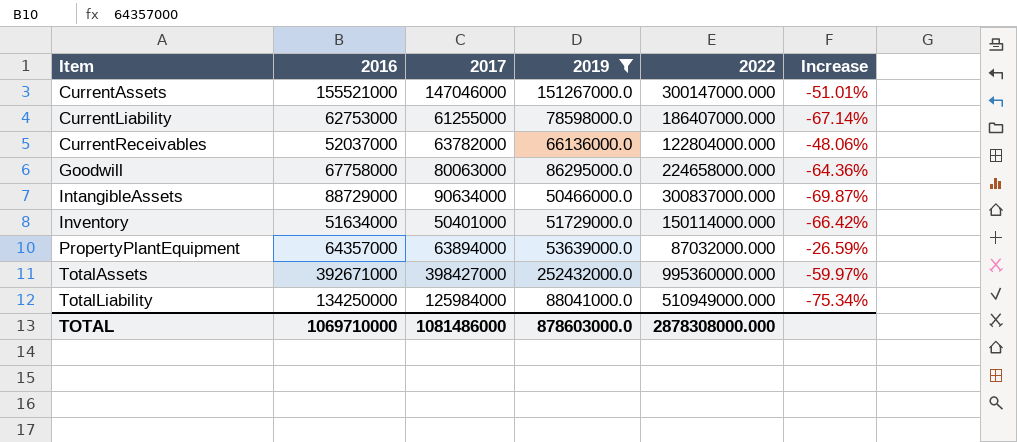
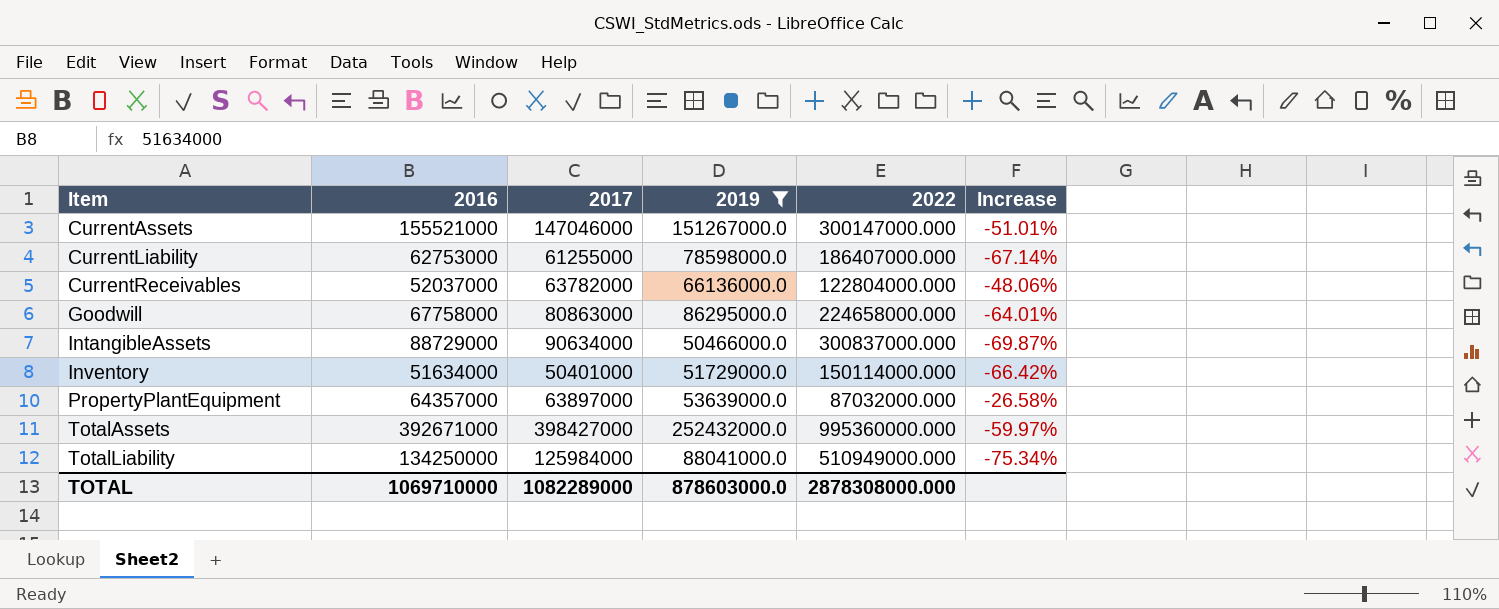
Goodwill | 2017: 80063000 -> 80863000
Goodwill | Increase: -64.36% -> -64.01%
PropertyPlantEquipment | 2017: 63894000 -> 63897000
PropertyPlantEquipment | Increase: -26.59% -> -26.58%
TOTAL | 2017: 1081486000 -> 1082289000

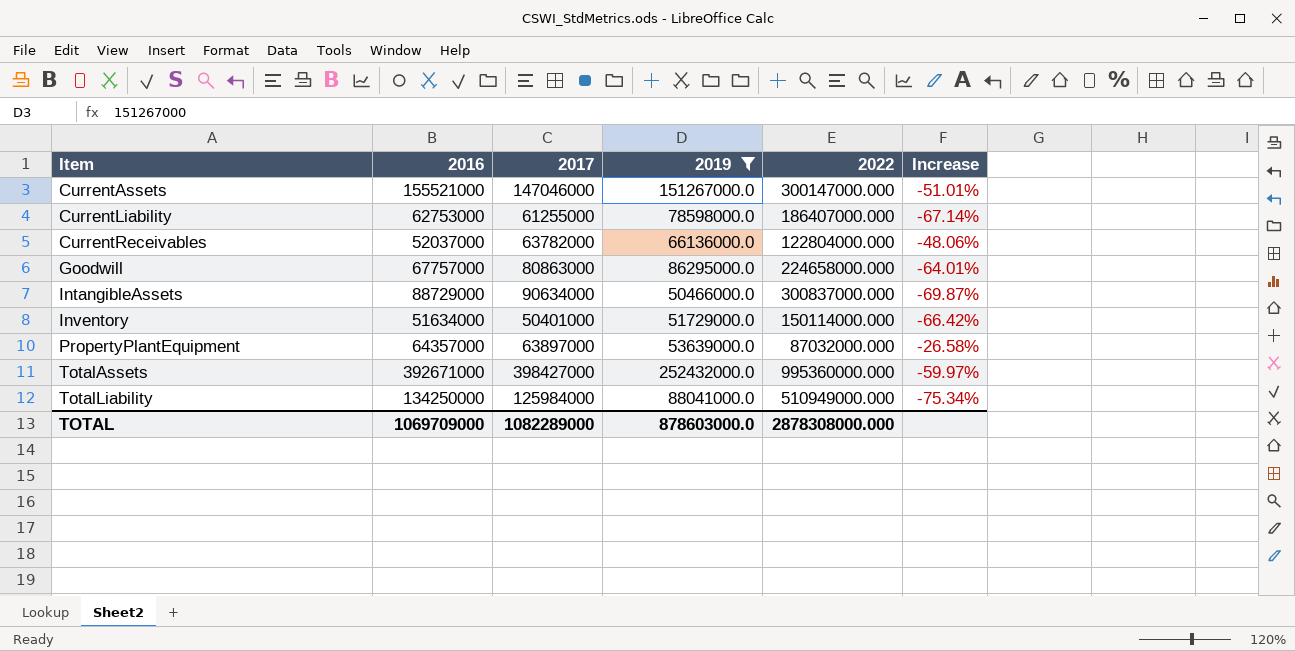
Goodwill | 2016: 67758000 -> 67757000
TOTAL | 2016: 1069710000 -> 1069709000

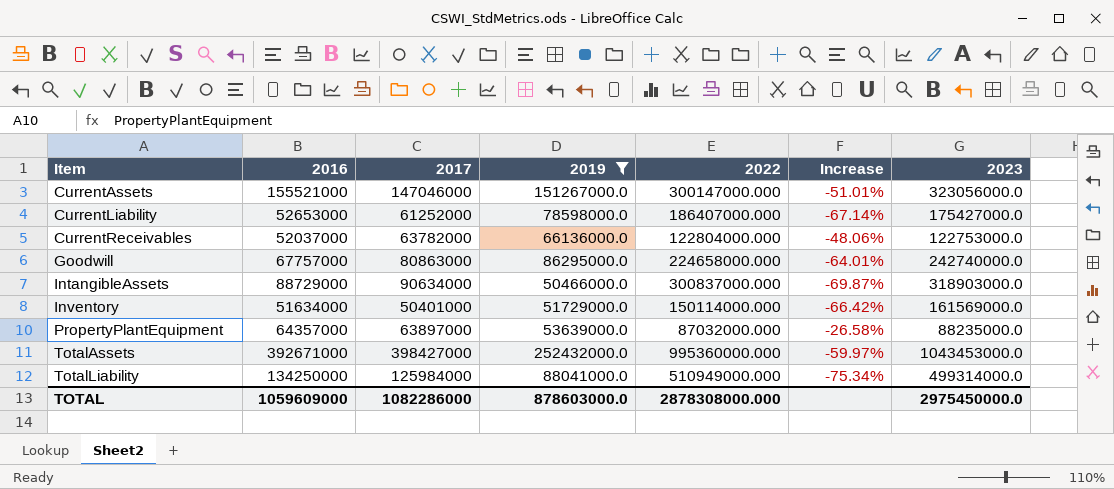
column 2023 | position: none -> 7
CurrentLiability | 2016: 62753000 -> 52653000
CurrentLiability | 2017: 61255000 -> 61252000
TOTAL | 2016: 1069709000 -> 1059609000
TOTAL | 2017: 1082289000 -> 1082286000

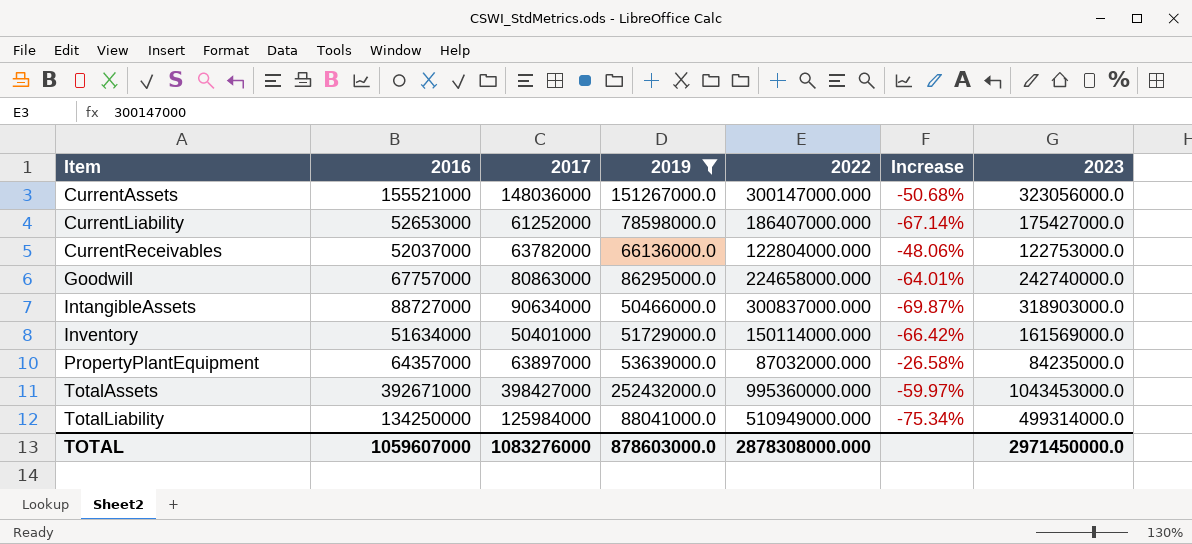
CurrentAssets | 2017: 147046000 -> 148036000
CurrentAssets | Increase: -51.01% -> -50.68%
IntangibleAssets | 2016: 88729000 -> 88727000
PropertyPlantEquipment | 2023: 88235000.0 -> 84235000.0
TOTAL | 2016: 1059609000 -> 1059607000
TOTAL | 2017: 1082286000 -> 1083276000
TOTAL | 2023: 2975450000.0 -> 2971450000.0

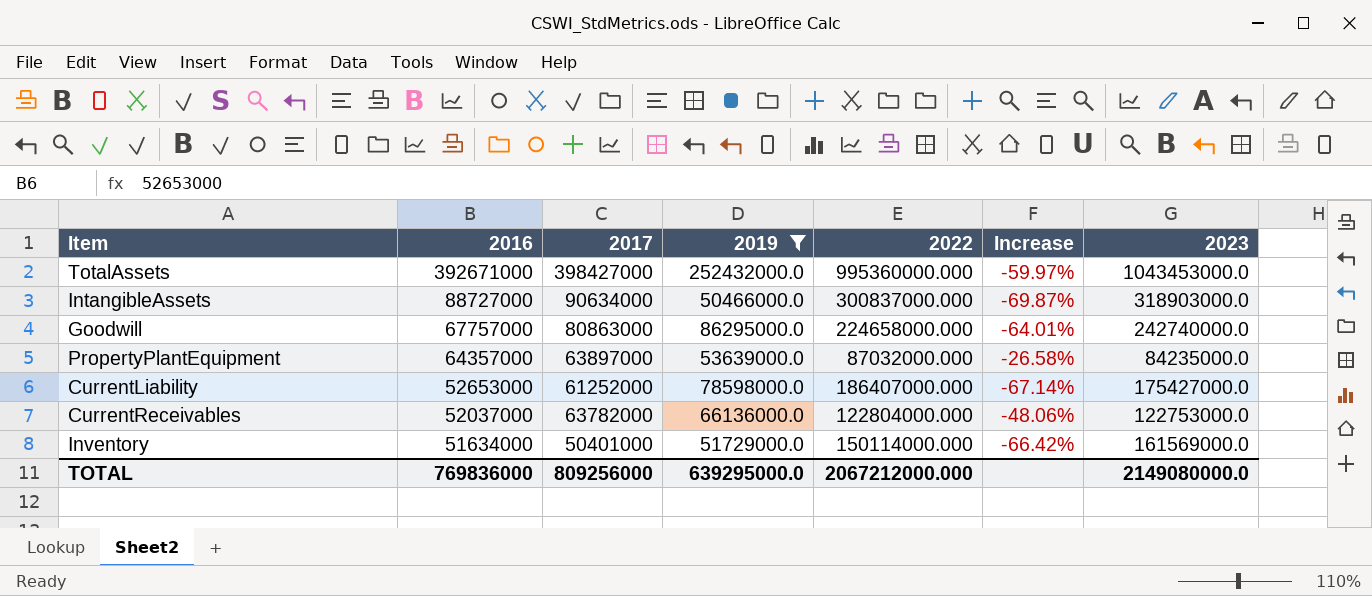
row order: Item ascending -> 2016 descending
row CurrentAssets: 155521000 | 148036000 | 151267000.0 | 300147000.000 | -50.68% | 323056000.0 -> none
row TotalLiability: 134250000 | 125984000 | 88041000.0 | 510949000.000 | -75.34% | 499314000.0 -> none
TOTAL | 2016: 1059607000 -> 769836000
TOTAL | 2017: 1083276000 -> 809256000
TOTAL | 2019: 878603000.0 -> 639295000.0
TOTAL | 2022: 2878308000.000 -> 2067212000.000
TOTAL | 2023: 2971450000.0 -> 2149080000.0

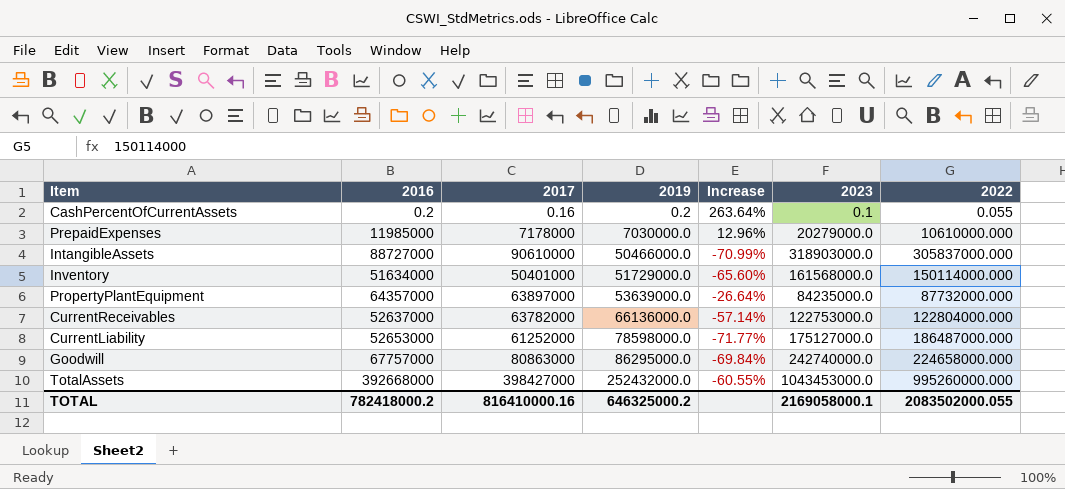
filter: 2019 >= 50466000.0 -> none
row order: 2016 descending -> 2019 ascending
column Increase | formula: ([2017] - [2022]) / [2022] -> ([2016] - [2022]) / [2022]
column 2022 | position: 5 -> 7
IntangibleAssets | 2017: 90634000 -> 90610000
IntangibleAssets | 2022: 300837000.000 -> 305837000.000
Inventory | 2023: 161569000.0 -> 161568000.0
PropertyPlantEquipment | 2022: 87032000.000 -> 87732000.000
CurrentReceivables | 2016: 52037000 -> 52637000
CurrentLiability | 2023: 175427000.0 -> 175127000.0
CurrentLiability | 2022: 186407000.000 -> 186487000.000
TotalAssets | 2016: 392671000 -> 392668000
TotalAssets | 2022: 995360000.000 -> 995260000.000
TOTAL | 2016: 769836000 -> 782418000.2
TOTAL | 2017: 809256000 -> 816410000.16
TOTAL | 2019: 639295000.0 -> 646325000.2
TOTAL | 2023: 2149080000.0 -> 2169058000.1
TOTAL | 2022: 2067212000.000 -> 2083502000.055

